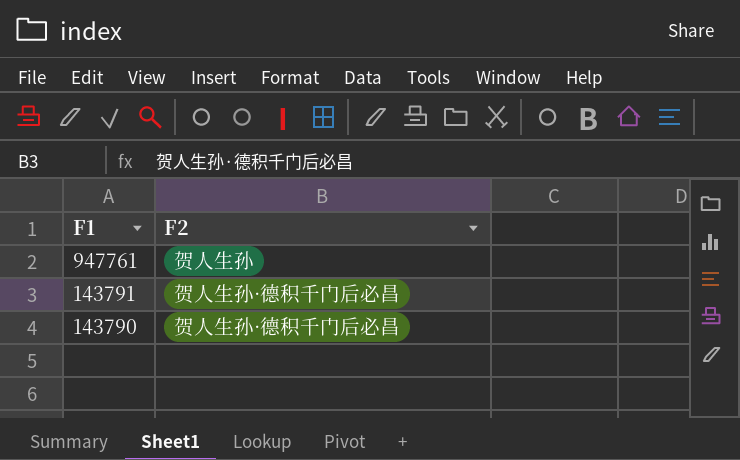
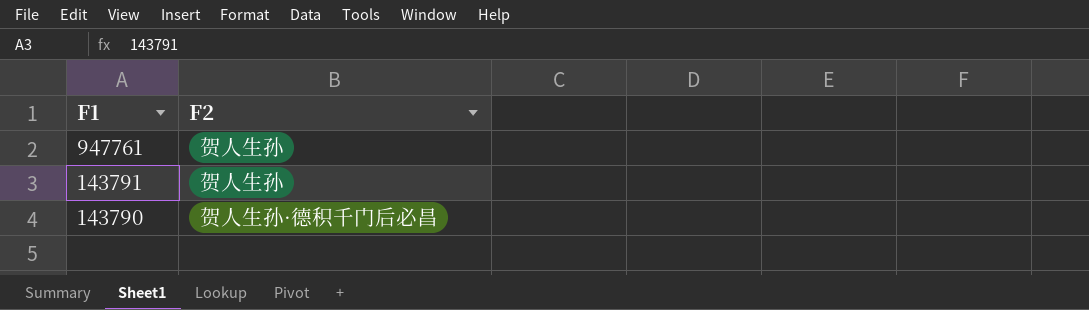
143791 | F2: 贺人生孙·德积千门后必昌 -> 贺人生孙

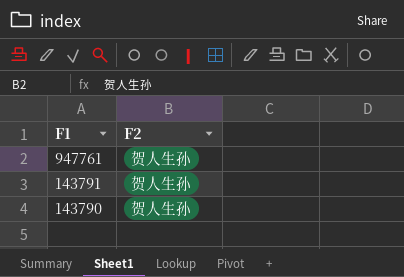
143790 | F2: 贺人生孙·德积千门后必昌 -> 贺人生孙

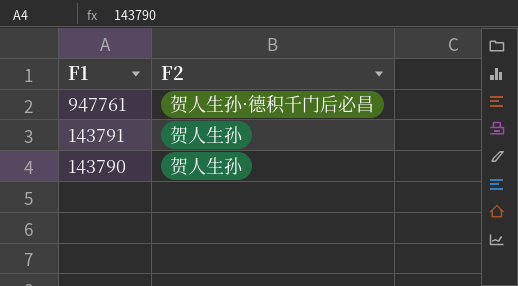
947761 | F2: 贺人生孙 -> 贺人生孙·德积千门后必昌

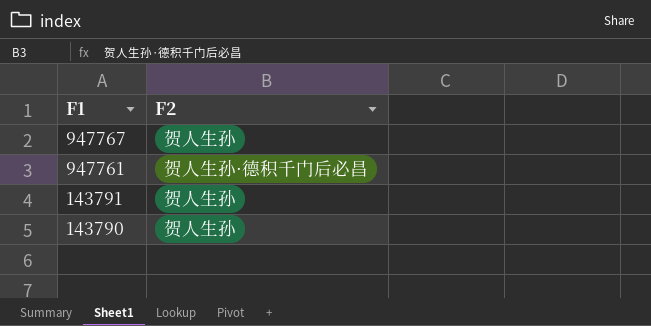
row 947767: none -> 贺人生孙

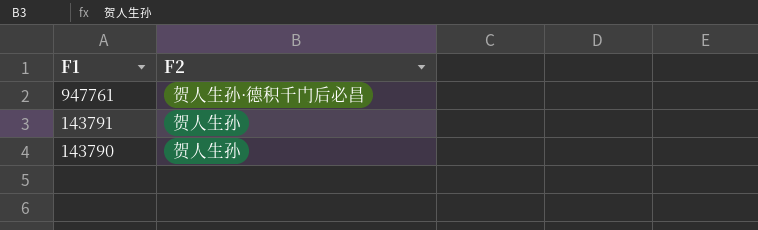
row 947767: 贺人生孙 -> none

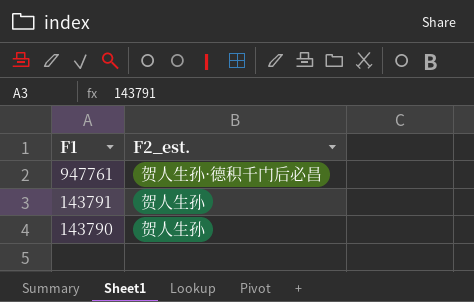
column name: F2 -> F2_est.

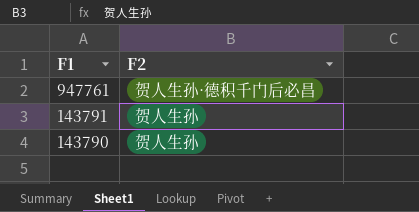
column name: F2_est. -> F2

